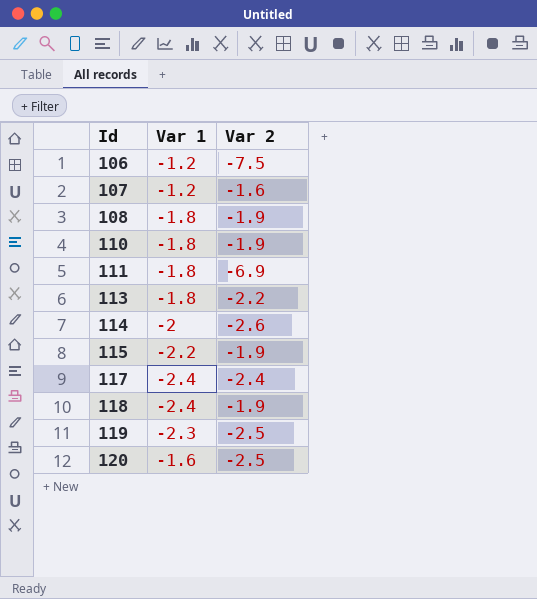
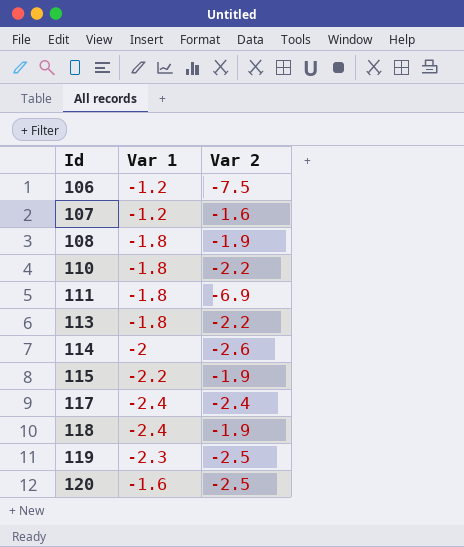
110 | Var 2: -1.9 -> -2.2

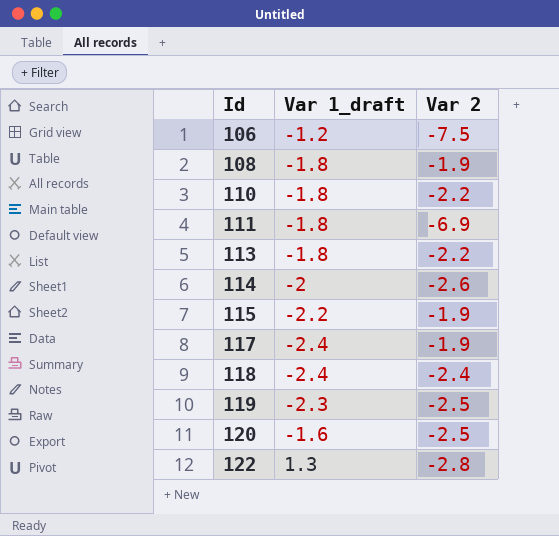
column name: Var 1 -> Var 1_draft
row 107: -1.2 | -1.6 -> none
117 | Var 2: -2.4 -> -1.9
118 | Var 2: -1.9 -> -2.4
row 122: none -> 1.3 | -2.8

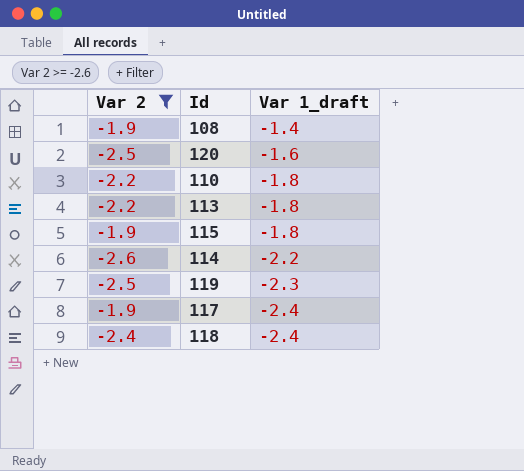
filter: none -> Var 2 >= -2.6
row order: Id ascending -> Var 1_draft descending
column Var 2 | position: 3 -> 1
108 | Var 1_draft: -1.8 -> -1.4
115 | Var 1_draft: -2.2 -> -1.8
114 | Var 1_draft: -2 -> -2.2

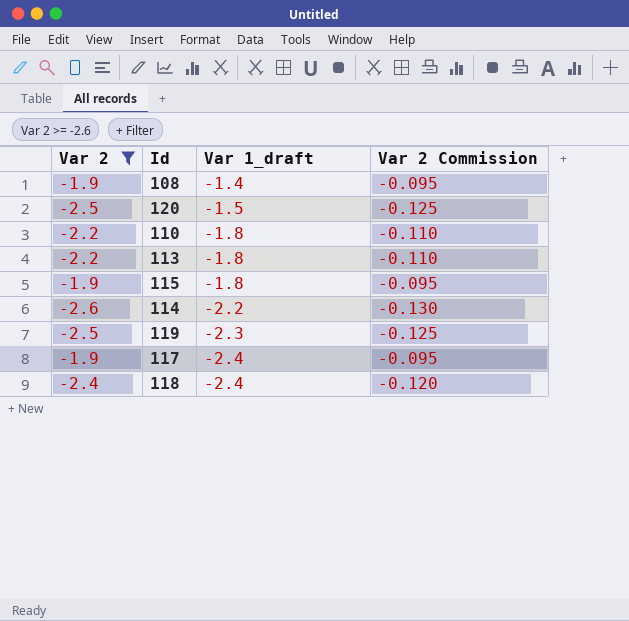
column Var 2 Commission | formula: none -> [Var 2] * 0.05
120 | Var 1_draft: -1.6 -> -1.5

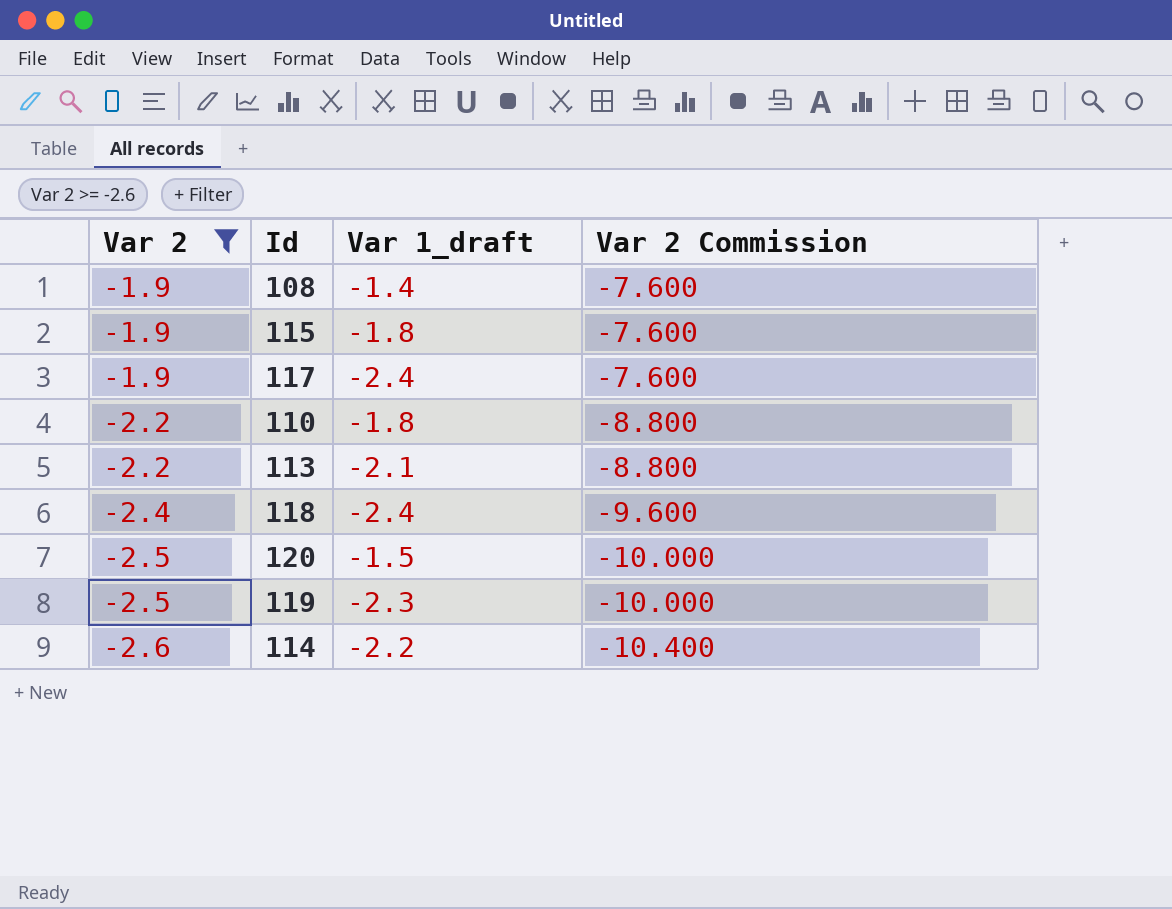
row order: Var 1_draft descending -> Var 2 descending
column Var 2 Commission | formula: [Var 2] * 0.05 -> [Var 2] * 4
113 | Var 1_draft: -1.8 -> -2.1

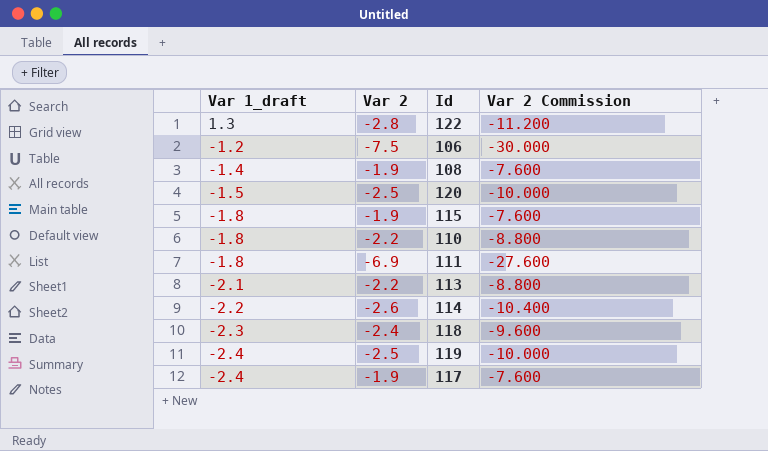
filter: Var 2 >= -2.6 -> none
row order: Var 2 descending -> Var 1_draft descending
column Var 1_draft | position: 3 -> 1
118 | Var 1_draft: -2.4 -> -2.3
119 | Var 1_draft: -2.3 -> -2.4

